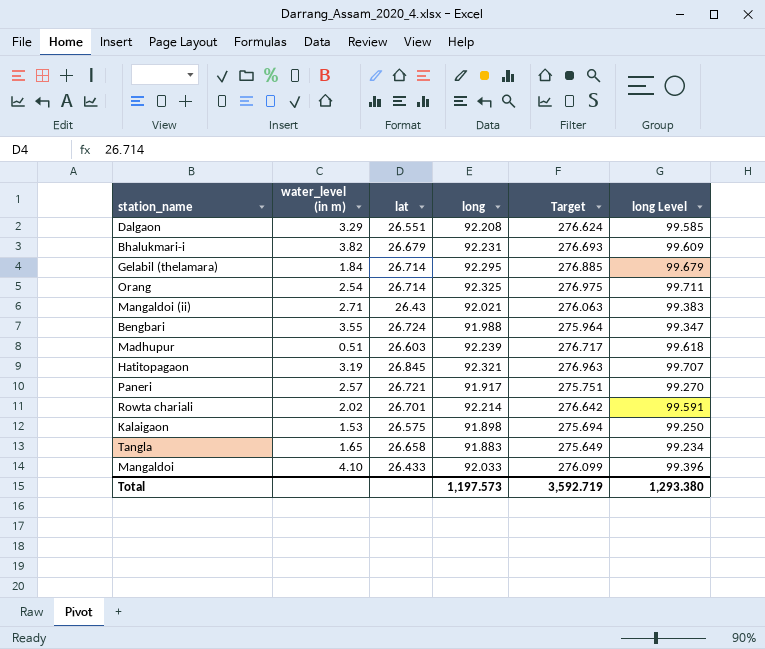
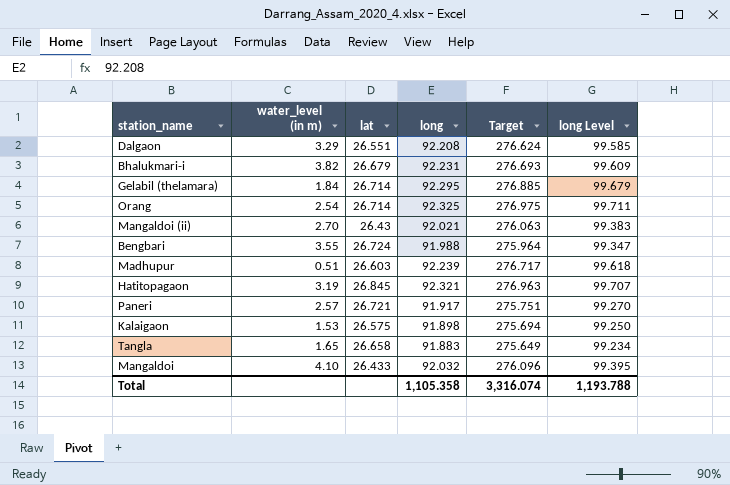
row Rowta chariali: 2.02 | 26.701 | 92.214 | 276.642 | 99.591 -> none
Mangaldoi (ii) | water_level (in m): 2.71 -> 2.70
Mangaldoi | long: 92.033 -> 92.032
Mangaldoi | Target: 276.099 -> 276.096
Mangaldoi | long Level: 99.396 -> 99.395
Total | long: 1,197.573 -> 1,105.358
Total | Target: 3,592.719 -> 3,316.074
Total | long Level: 1,293.380 -> 1,193.788

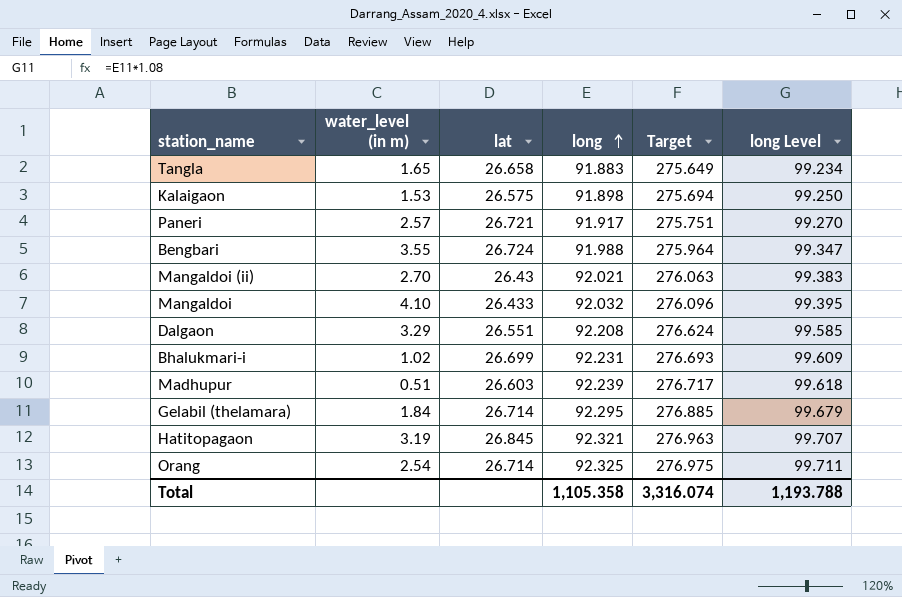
row order: none -> long ascending
Bhalukmari-i | water_level (in m): 3.82 -> 1.02
Bhalukmari-i | lat: 26.679 -> 26.699

